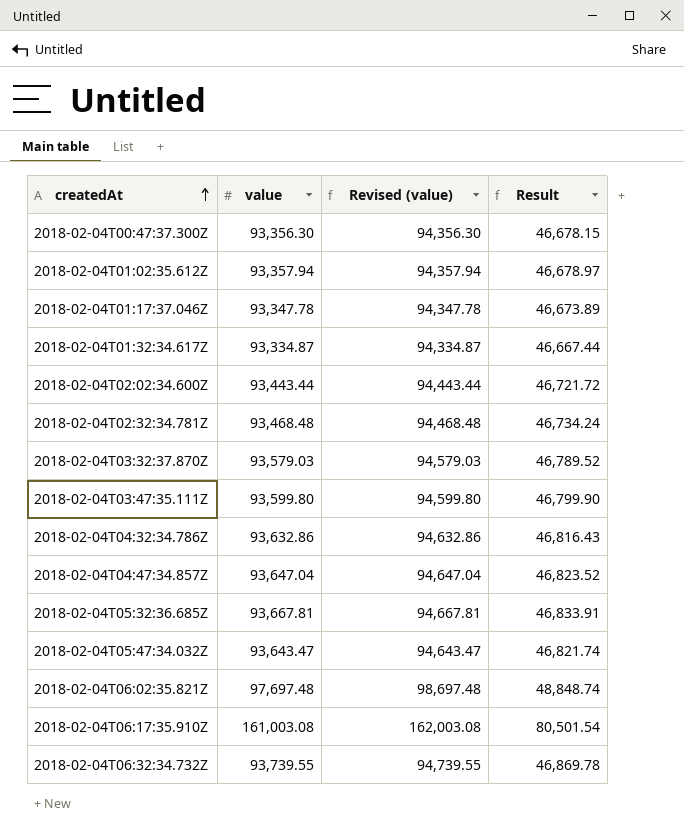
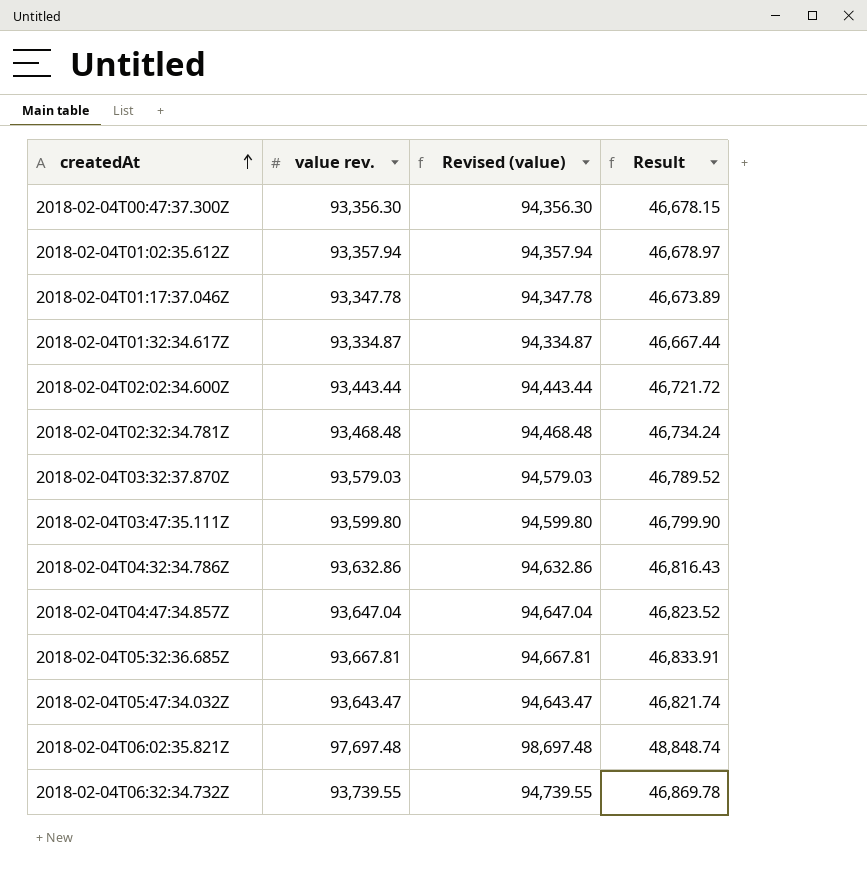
column name: value -> value rev.
row 2018-02-04T06:17:35.910Z: 161,003.08 | 162,003.08 | 80,501.54 -> none

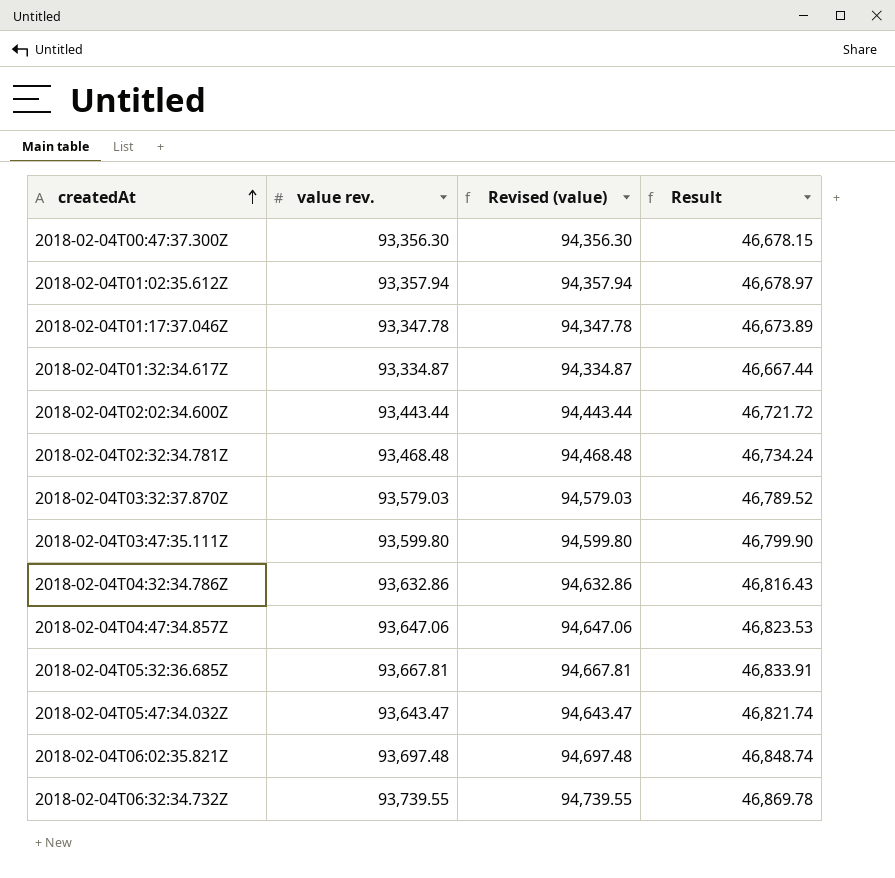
2018-02-04T04:47:34.857Z | value rev.: 93,647.04 -> 93,647.06
2018-02-04T04:47:34.857Z | Revised (value): 94,647.04 -> 94,647.06
2018-02-04T04:47:34.857Z | Result: 46,823.52 -> 46,823.53
2018-02-04T06:02:35.821Z | value rev.: 97,697.48 -> 93,697.48
2018-02-04T06:02:35.821Z | Revised (value): 98,697.48 -> 94,697.48
2018-02-04T06:02:35.821Z | Result: 48,848.74 -> 46,848.74

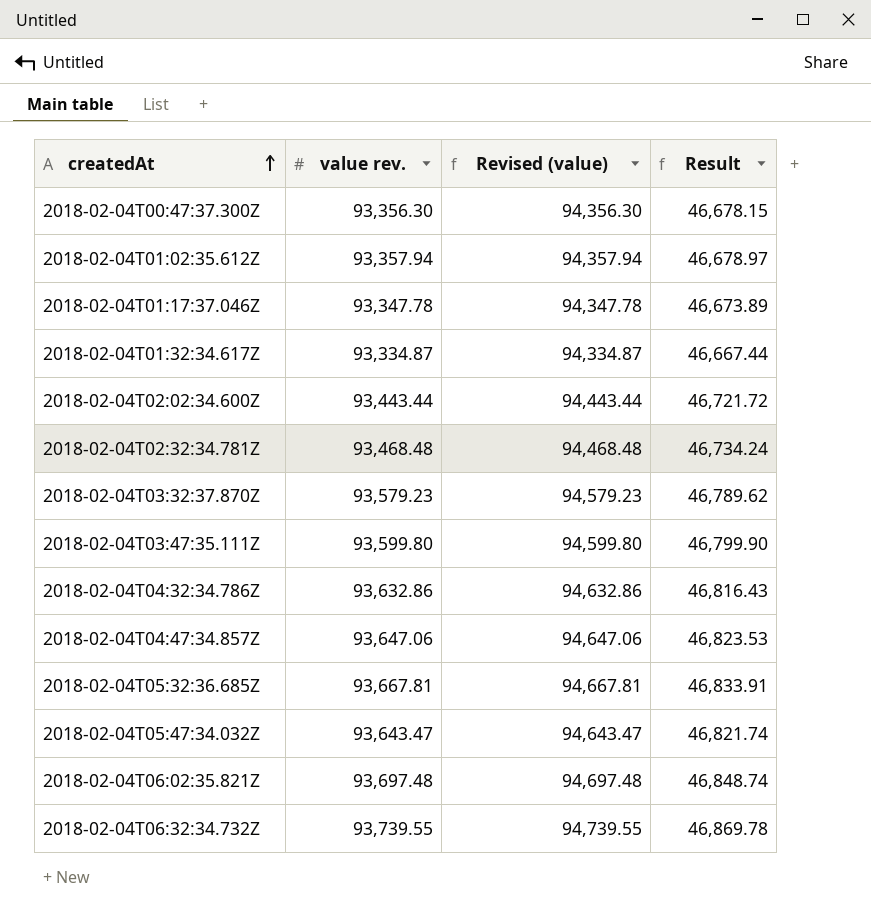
2018-02-04T03:32:37.870Z | value rev.: 93,579.03 -> 93,579.23
2018-02-04T03:32:37.870Z | Revised (value): 94,579.03 -> 94,579.23
2018-02-04T03:32:37.870Z | Result: 46,789.52 -> 46,789.62

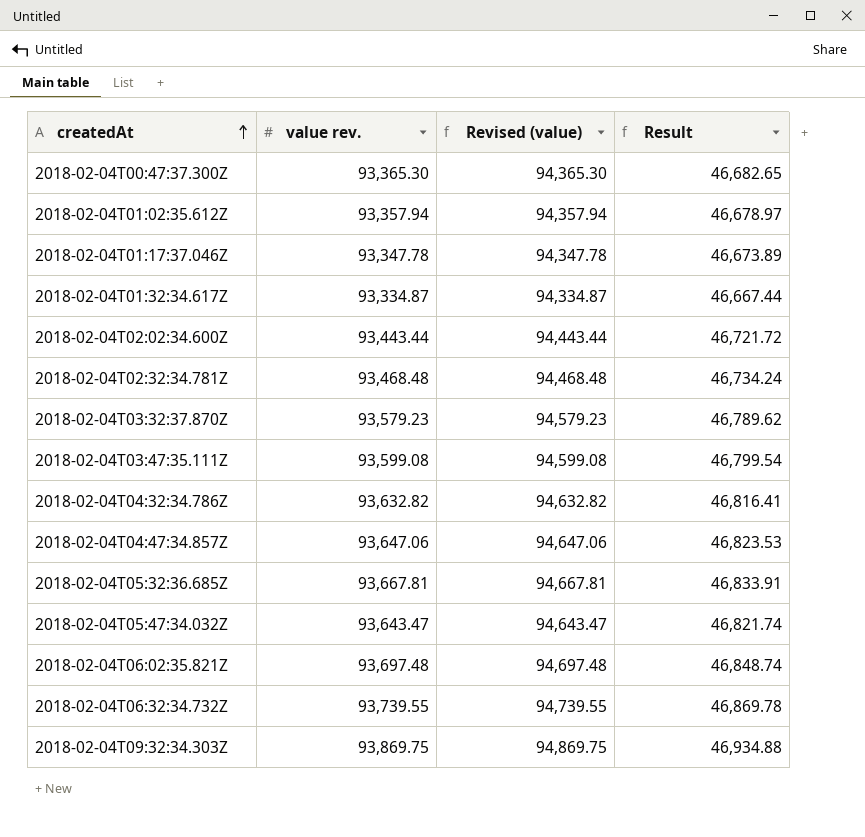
2018-02-04T00:47:37.300Z | value rev.: 93,356.30 -> 93,365.30
2018-02-04T00:47:37.300Z | Revised (value): 94,356.30 -> 94,365.30
2018-02-04T00:47:37.300Z | Result: 46,678.15 -> 46,682.65
2018-02-04T03:47:35.111Z | value rev.: 93,599.80 -> 93,599.08
2018-02-04T03:47:35.111Z | Revised (value): 94,599.80 -> 94,599.08
2018-02-04T03:47:35.111Z | Result: 46,799.90 -> 46,799.54
2018-02-04T04:32:34.786Z | value rev.: 93,632.86 -> 93,632.82
2018-02-04T04:32:34.786Z | Revised (value): 94,632.86 -> 94,632.82
2018-02-04T04:32:34.786Z | Result: 46,816.43 -> 46,816.41
row 2018-02-04T09:32:34.303Z: none -> 93,869.75 | 94,869.75 | 46,934.88

